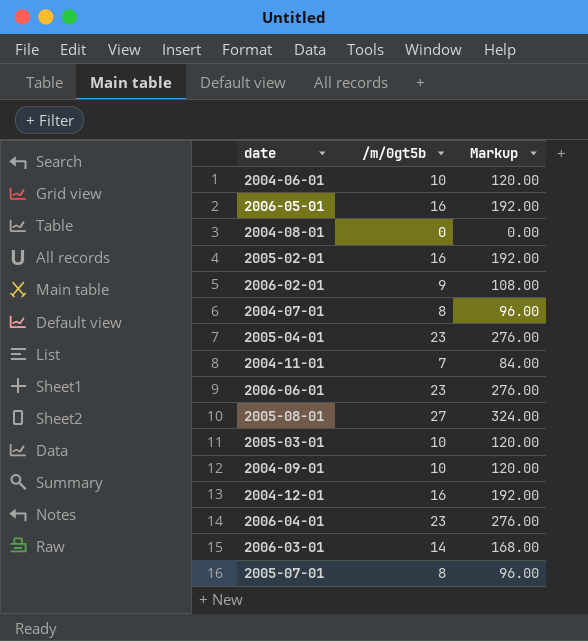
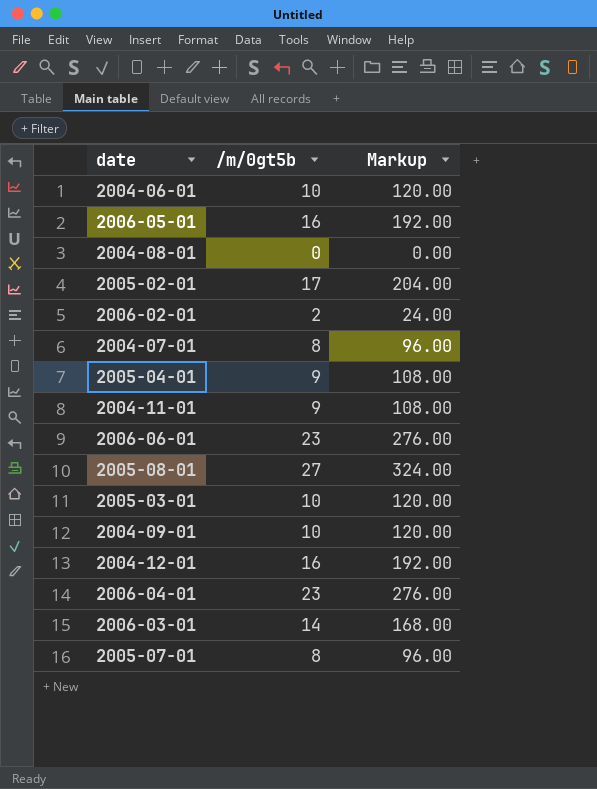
2005-02-01 | /m/0gt5b: 16 -> 17
2005-02-01 | Markup: 192.00 -> 204.00
2006-02-01 | /m/0gt5b: 9 -> 2
2006-02-01 | Markup: 108.00 -> 24.00
2005-04-01 | /m/0gt5b: 23 -> 9
2005-04-01 | Markup: 276.00 -> 108.00
2004-11-01 | /m/0gt5b: 7 -> 9
2004-11-01 | Markup: 84.00 -> 108.00

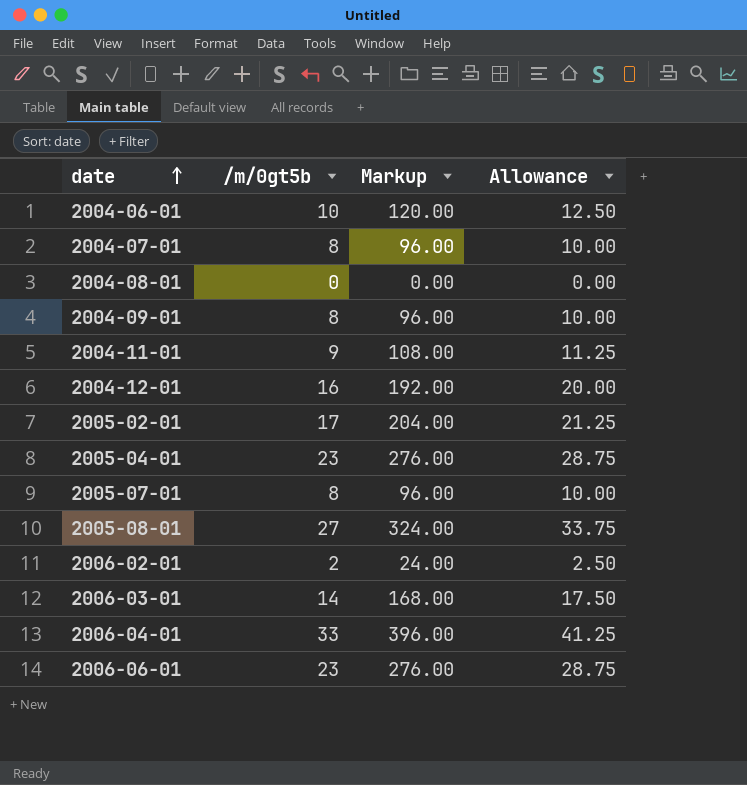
row order: none -> date ascending
column Allowance | formula: none -> [/m/0gt5b] * 1.25
row 2006-05-01: 16 | 192.00 -> none
row 2005-03-01: 10 | 120.00 -> none
2004-09-01 | /m/0gt5b: 10 -> 8
2004-09-01 | Markup: 120.00 -> 96.00
2005-04-01 | /m/0gt5b: 9 -> 23
2005-04-01 | Markup: 108.00 -> 276.00
2006-04-01 | /m/0gt5b: 23 -> 33
2006-04-01 | Markup: 276.00 -> 396.00

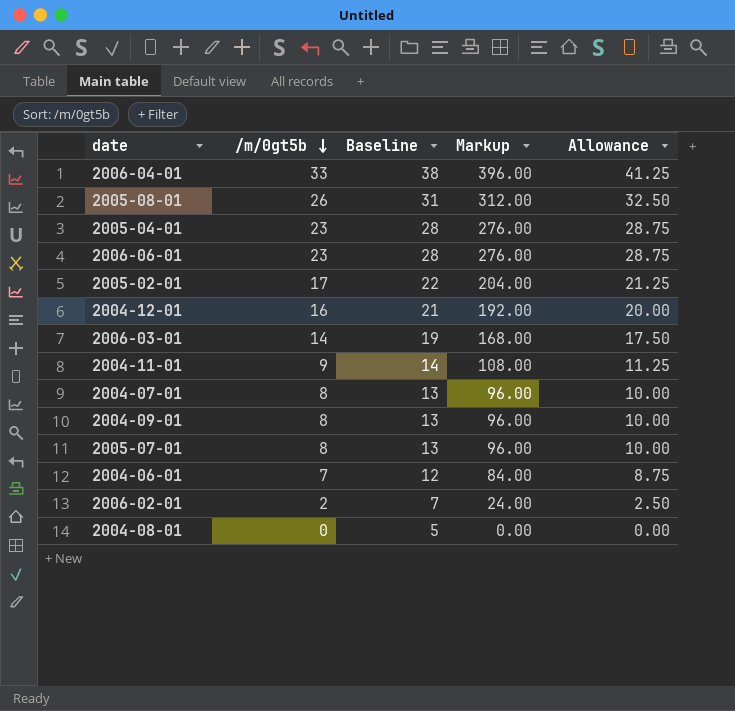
row order: date ascending -> /m/0gt5b descending
column Baseline | formula: none -> [/m/0gt5b] + 5
2005-08-01 | /m/0gt5b: 27 -> 26
2005-08-01 | Markup: 324.00 -> 312.00
2005-08-01 | Allowance: 33.75 -> 32.50
2004-06-01 | /m/0gt5b: 10 -> 7
2004-06-01 | Markup: 120.00 -> 84.00
2004-06-01 | Allowance: 12.50 -> 8.75

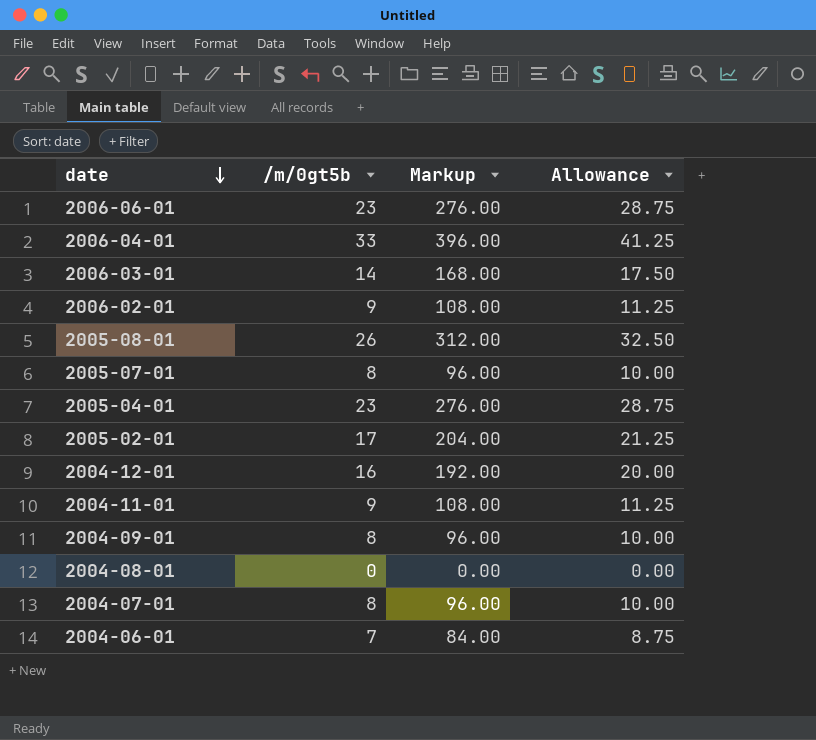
row order: /m/0gt5b descending -> date descending
column Baseline | formula: [/m/0gt5b] + 5 -> none
2006-02-01 | /m/0gt5b: 2 -> 9
2006-02-01 | Markup: 24.00 -> 108.00
2006-02-01 | Allowance: 2.50 -> 11.25

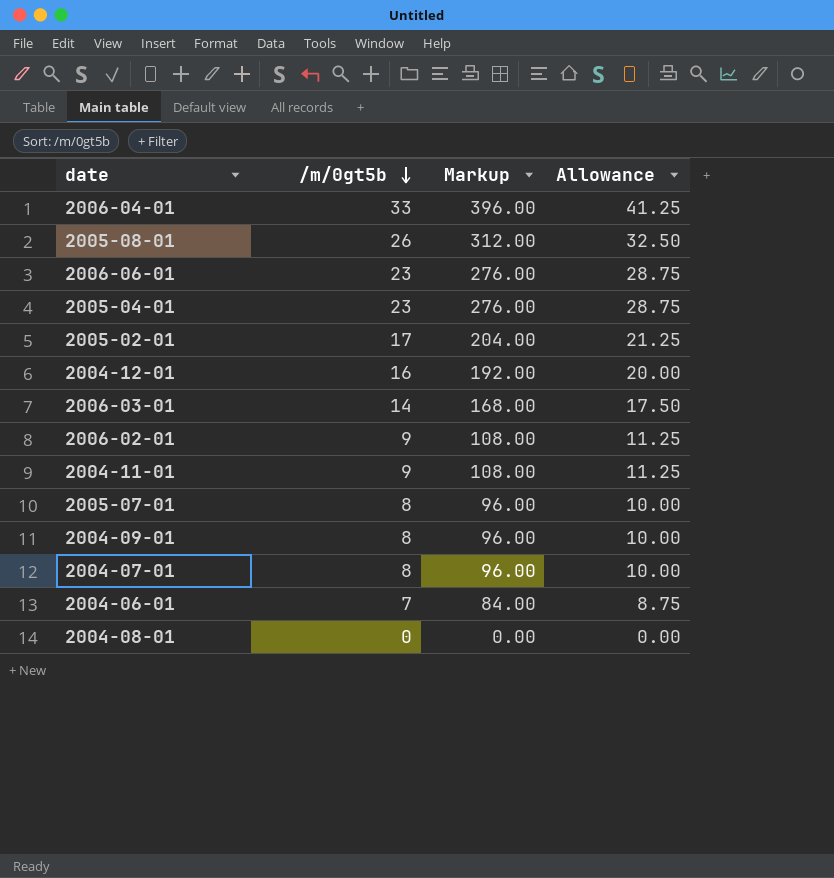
row order: date descending -> /m/0gt5b descending

